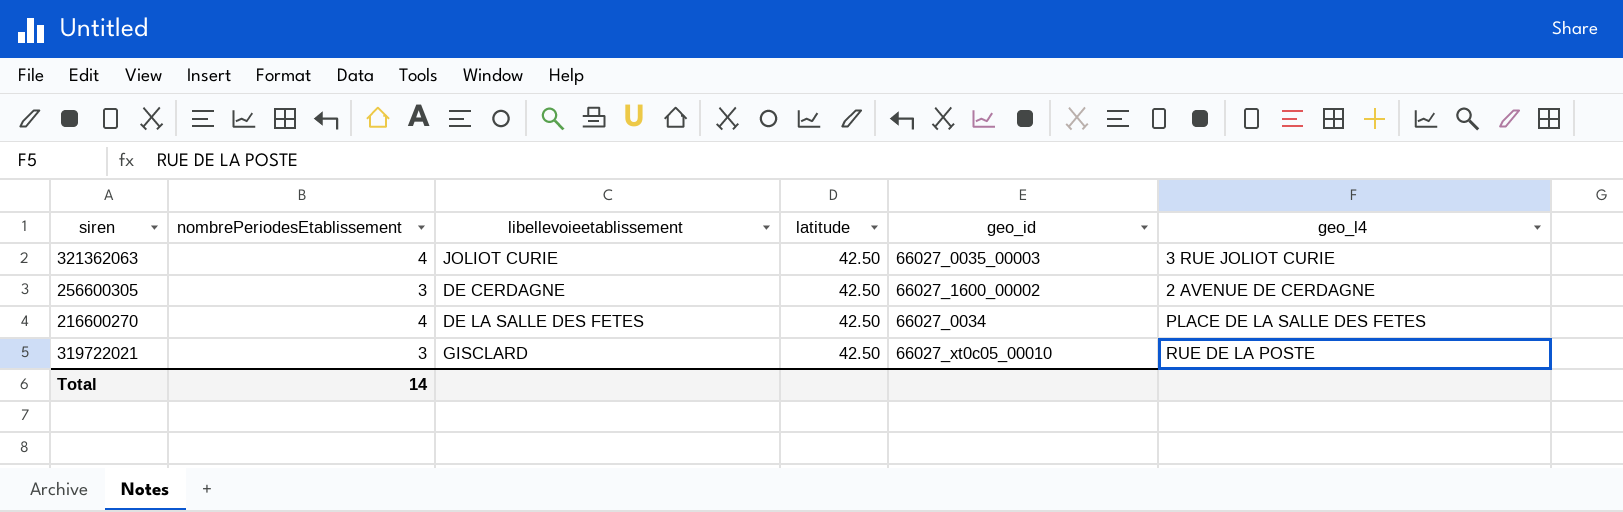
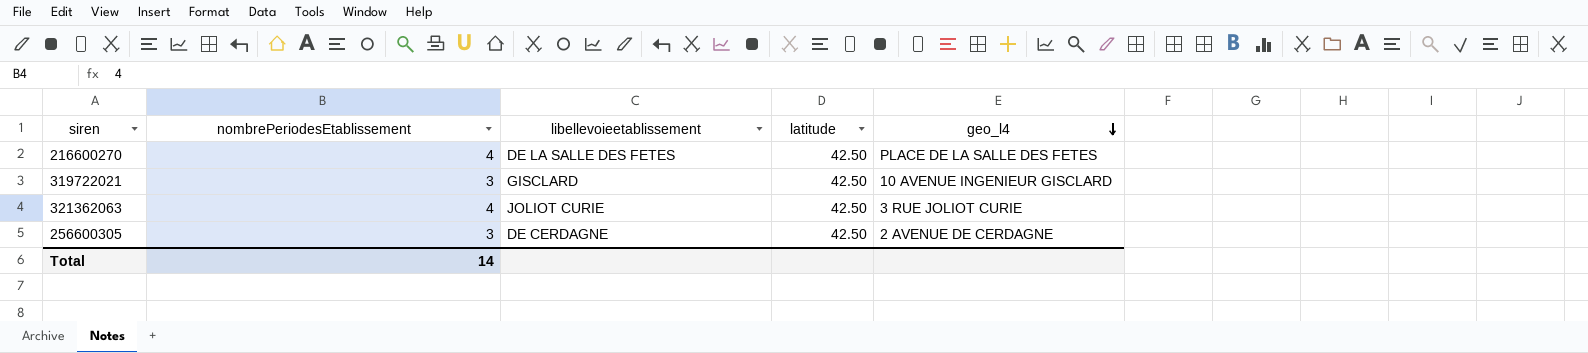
row order: none -> geo_l4 descending
column geo_id | position: 5 -> none
319722021 | geo_l4: RUE DE LA POSTE -> 10 AVENUE INGENIEUR GISCLARD

